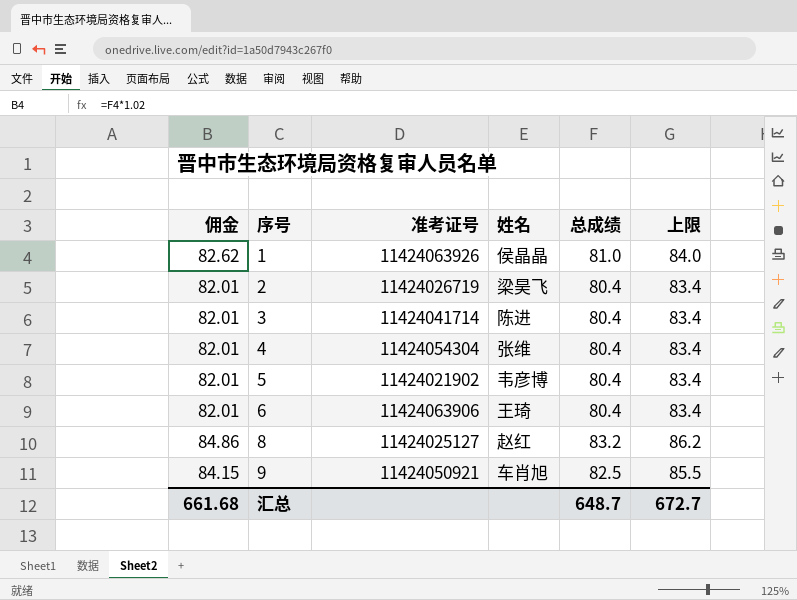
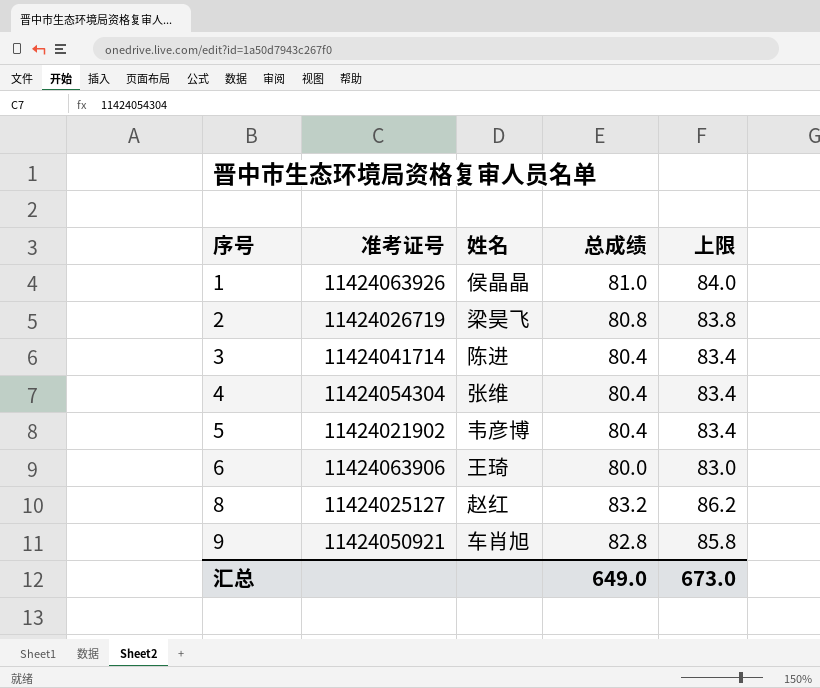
column 佣金 | formula: [总成绩] * 1.02 -> none
2 | 总成绩: 80.4 -> 80.8
2 | 上限: 83.4 -> 83.8
6 | 总成绩: 80.4 -> 80.0
6 | 上限: 83.4 -> 83.0
9 | 总成绩: 82.5 -> 82.8
9 | 上限: 85.5 -> 85.8
汇总 | 总成绩: 648.7 -> 649.0
汇总 | 上限: 672.7 -> 673.0

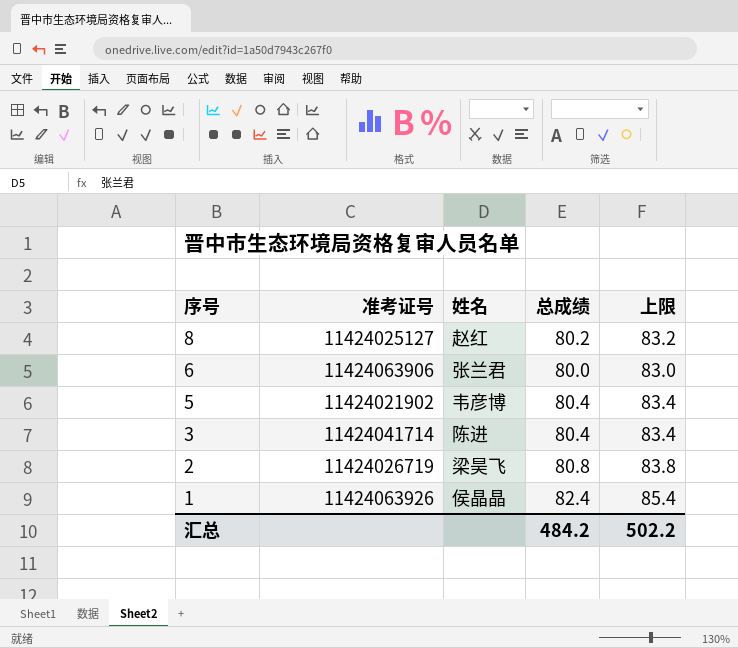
row order: 序号 ascending -> 序号 descending
row 4: 11424054304 | 张维 | 80.4 | 83.4 -> none
row 9: 11424050921 | 车肖旭 | 82.8 | 85.8 -> none
8 | 总成绩: 83.2 -> 80.2
8 | 上限: 86.2 -> 83.2
6 | 姓名: 王琦 -> 张兰君
1 | 总成绩: 81.0 -> 82.4
1 | 上限: 84.0 -> 85.4
汇总 | 总成绩: 649.0 -> 484.2
汇总 | 上限: 673.0 -> 502.2

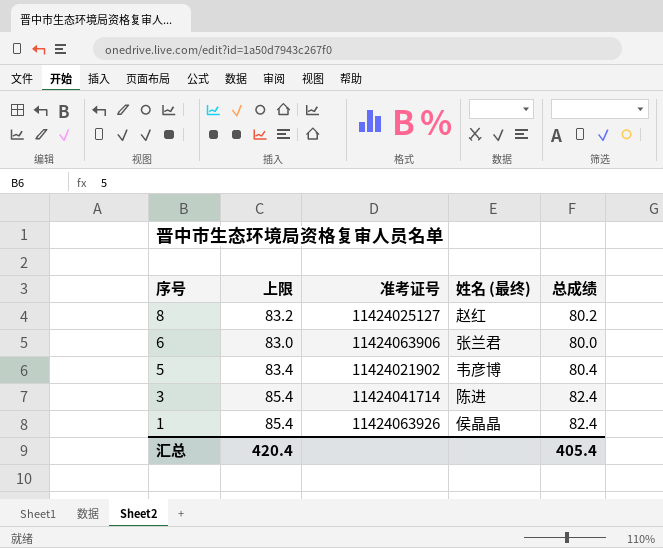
column 上限 | position: 5 -> 2
column name: 姓名 -> 姓名 (最终)
row 2: 11424026719 | 梁昊飞 | 80.8 | 83.8 -> none
3 | 上限: 83.4 -> 85.4
3 | 总成绩: 80.4 -> 82.4
汇总 | 上限: 502.2 -> 420.4
汇总 | 总成绩: 484.2 -> 405.4

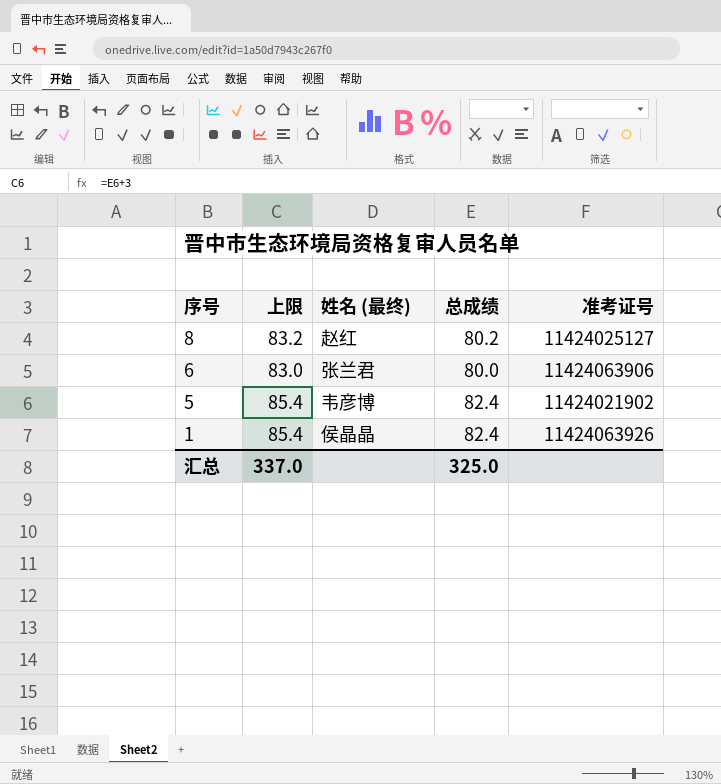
column 准考证号 | position: 3 -> 5
row 3: 85.4 | 11424041714 | 陈进 | 82.4 -> none
5 | 上限: 83.4 -> 85.4
5 | 总成绩: 80.4 -> 82.4
汇总 | 上限: 420.4 -> 337.0
汇总 | 总成绩: 405.4 -> 325.0

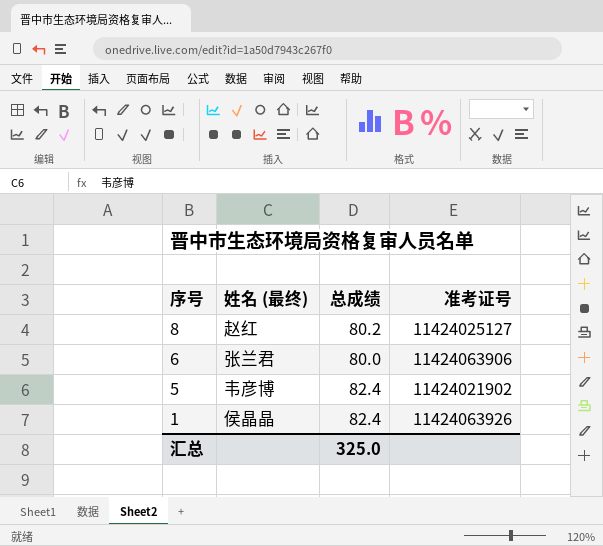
column 上限 | formula: [总成绩] + 3 -> none

